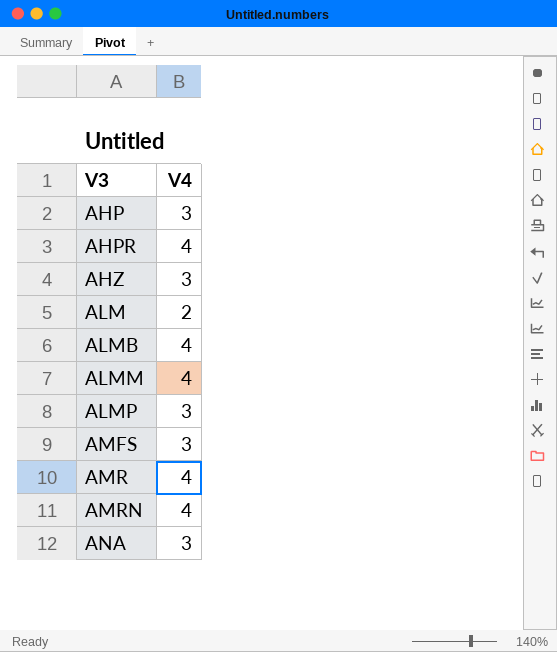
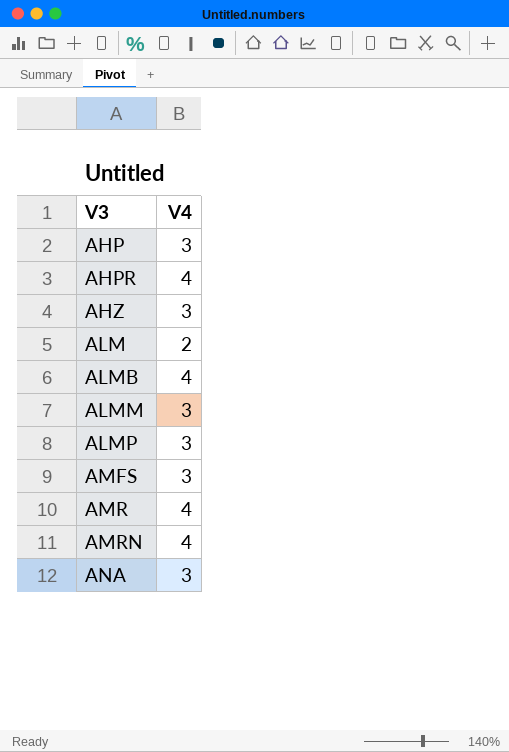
ALMM | V4: 4 -> 3

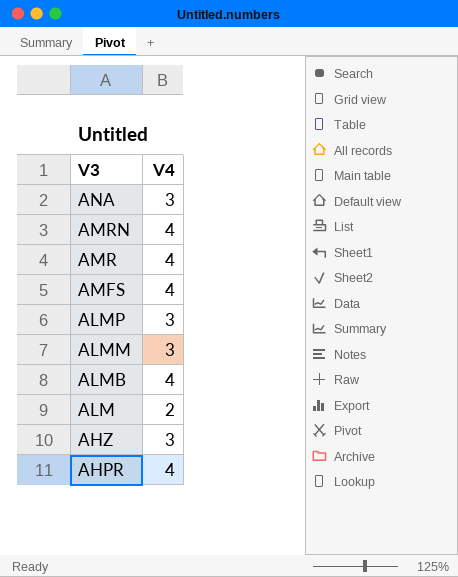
row order: V3 ascending -> V3 descending
row AHP: 3 -> none
AMFS | V4: 3 -> 4

